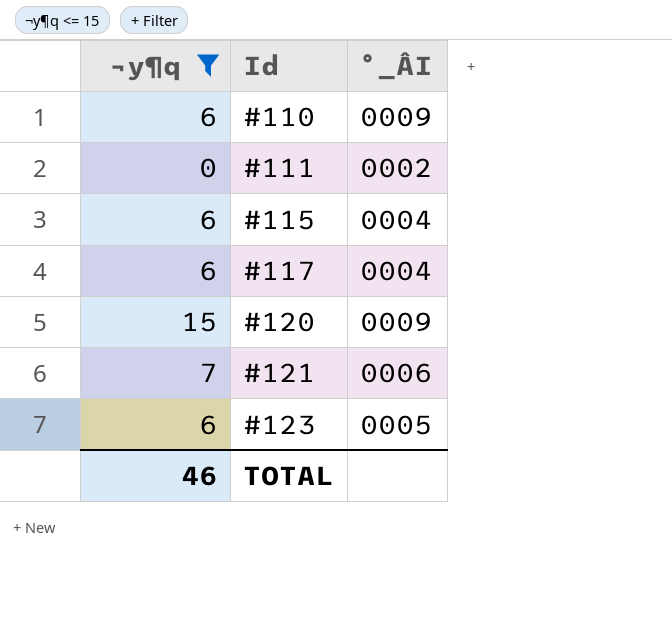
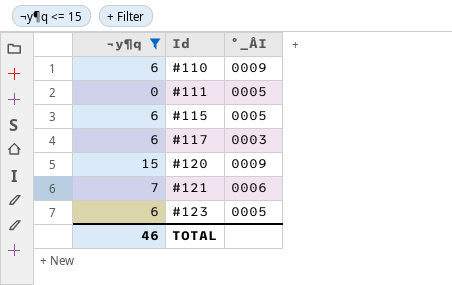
#111 | °_ÂI: 0002 -> 0005
#115 | °_ÂI: 0004 -> 0005
#117 | °_ÂI: 0004 -> 0003

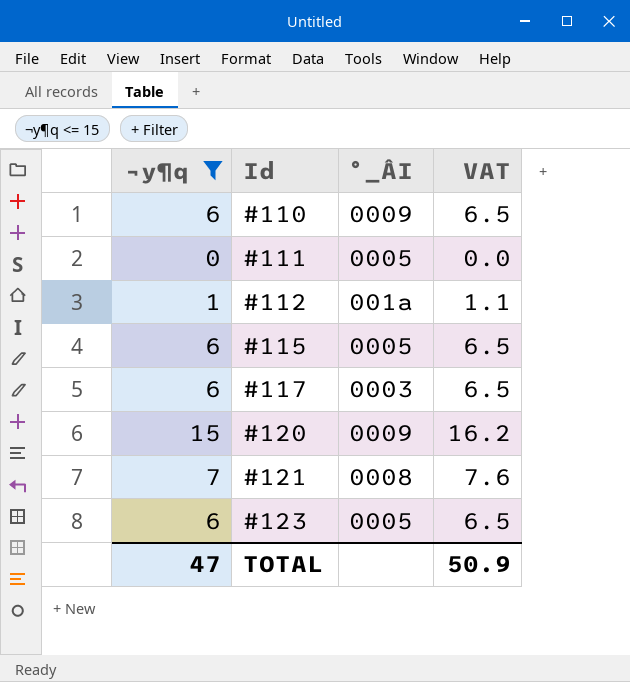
column VAT | formula: none -> [¬y¶q] * 1.08
row #112: none -> 1 | 001a | 1.1
#121 | °_ÂI: 0006 -> 0008
TOTAL | ¬y¶q: 46 -> 47

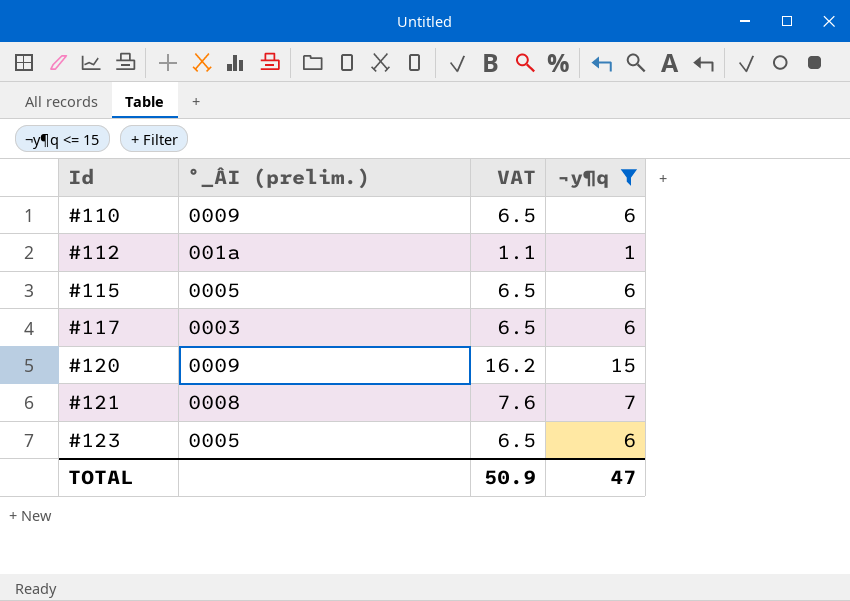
column name: °_ÂI -> °_ÂI (prelim.)
column ¬y¶q | position: 1 -> 4
row #111: 0 | 0005 | 0.0 -> none

